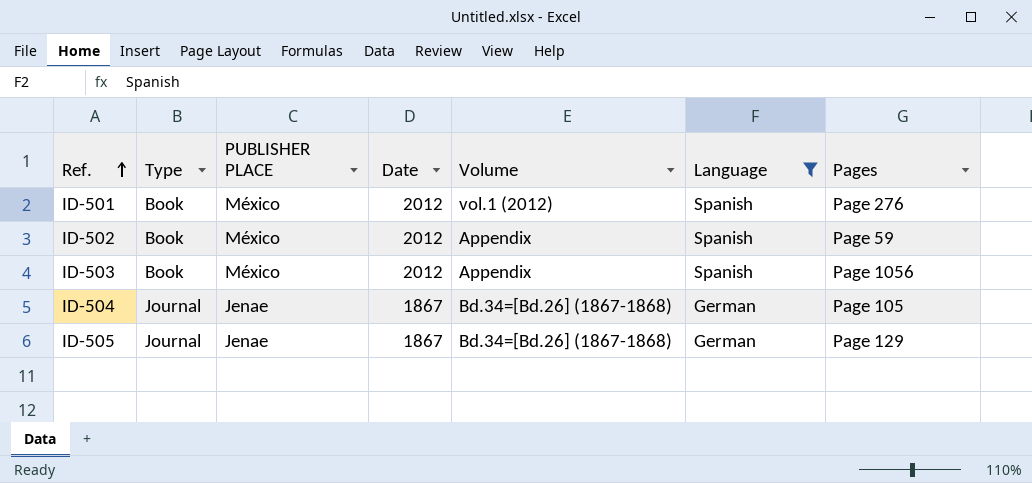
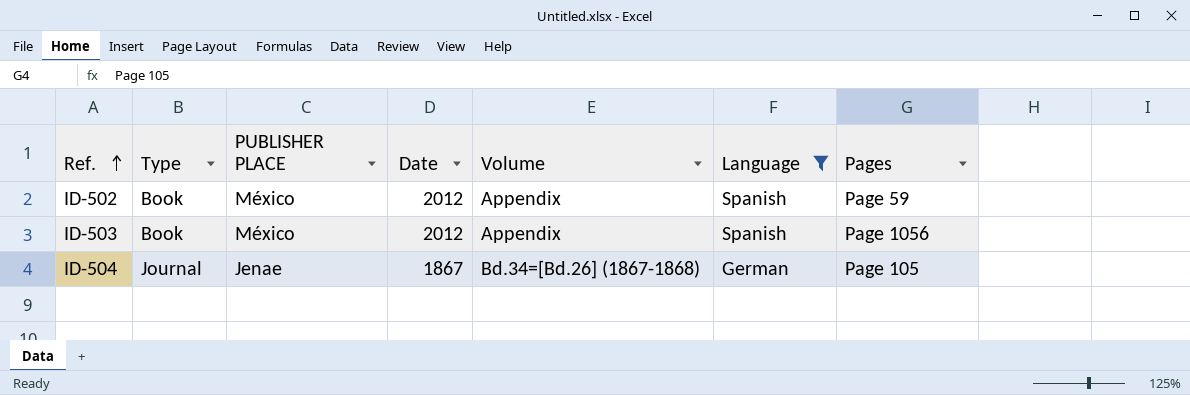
row ID-501: Book | México | 2012 | vol.1 (2012) | Spanish | Page 276 -> none
row ID-505: Journal | Jenae | 1867 | Bd.34=[Bd.26] (1867-1868) | German | Page 129 -> none

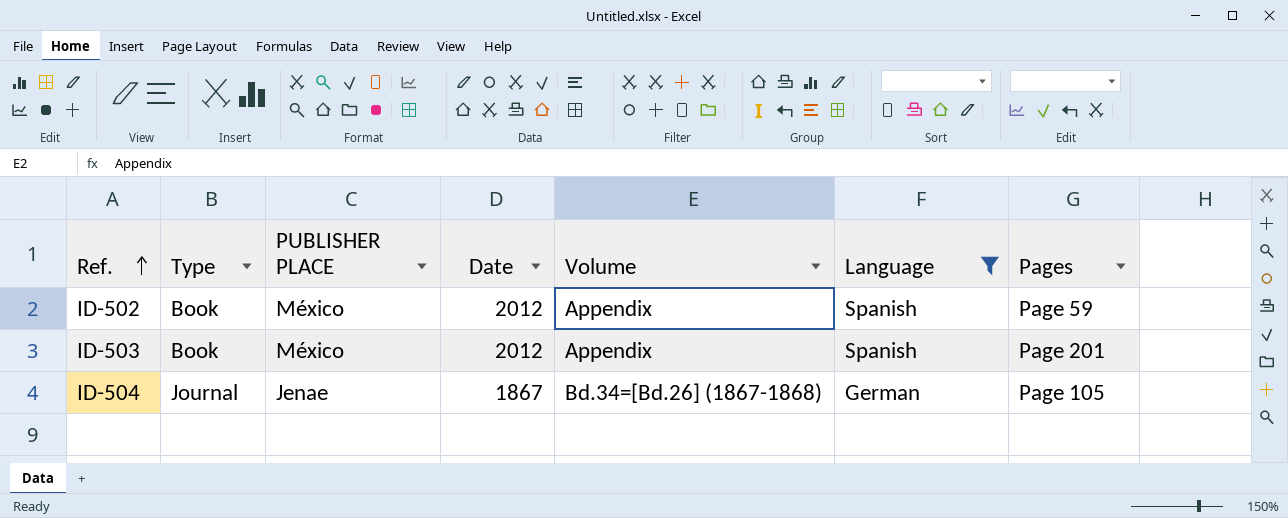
ID-503 | Pages: Page 1056 -> Page 201

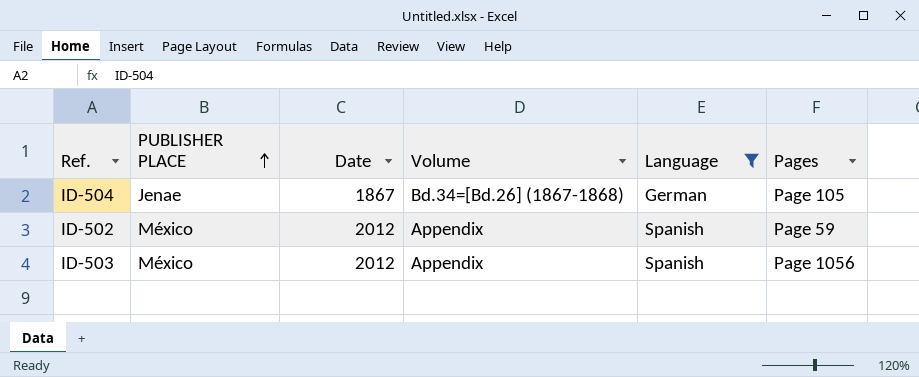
row order: Ref. ascending -> PUBLISHER PLACE ascending
column Type | position: 2 -> none
ID-503 | Pages: Page 201 -> Page 1056

